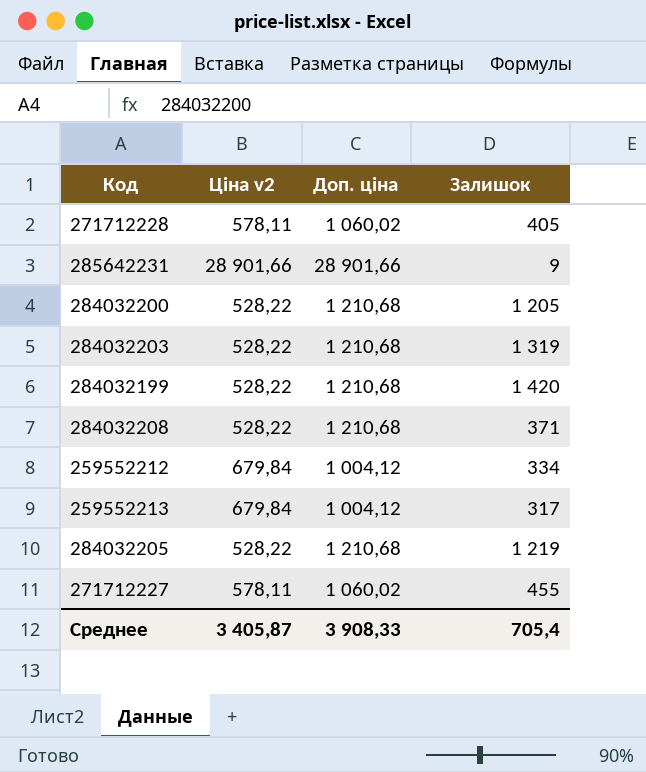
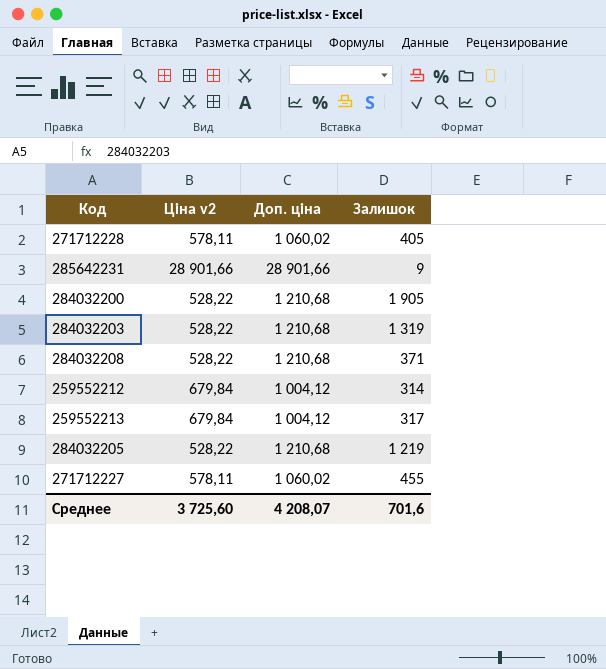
row 284032199: 528,22 | 1 210,68 | 1 420 -> none
284032200 | Залишок: 1 205 -> 1 905
259552212 | Залишок: 334 -> 314
Среднее | Ціна v2: 3 405,87 -> 3 725,60
Среднее | Доп. ціна: 3 908,33 -> 4 208,07
Среднее | Залишок: 705,4 -> 701,6

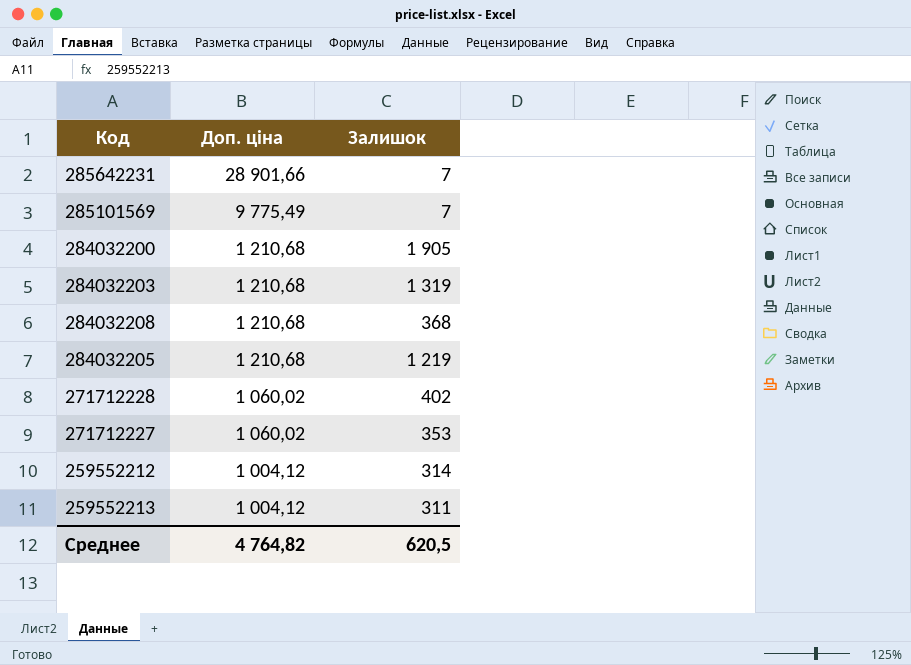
row order: none -> Доп. ціна descending
column Ціна v2 | position: 2 -> none
285642231 | Залишок: 9 -> 7
row 285101569: none -> 9 775,49 | 7
284032208 | Залишок: 371 -> 368
271712228 | Залишок: 405 -> 402
271712227 | Залишок: 455 -> 353
259552213 | Залишок: 317 -> 311
Среднее | Доп. ціна: 4 208,07 -> 4 764,82
Среднее | Залишок: 701,6 -> 620,5

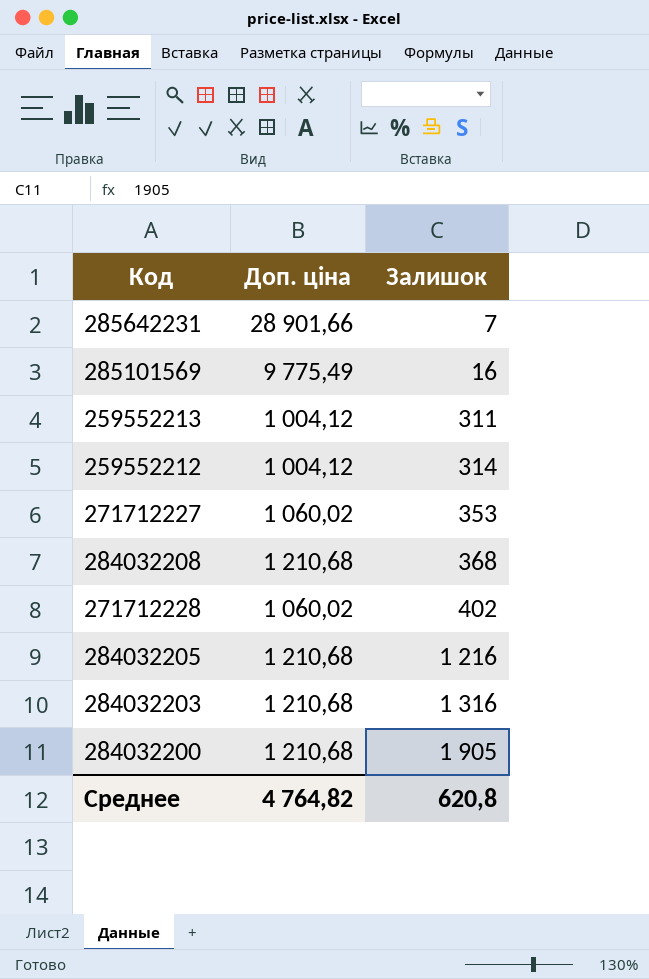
row order: Доп. ціна descending -> Залишок ascending
285101569 | Залишок: 7 -> 16
284032205 | Залишок: 1 219 -> 1 216
284032203 | Залишок: 1 319 -> 1 316
Среднее | Залишок: 620,5 -> 620,8

